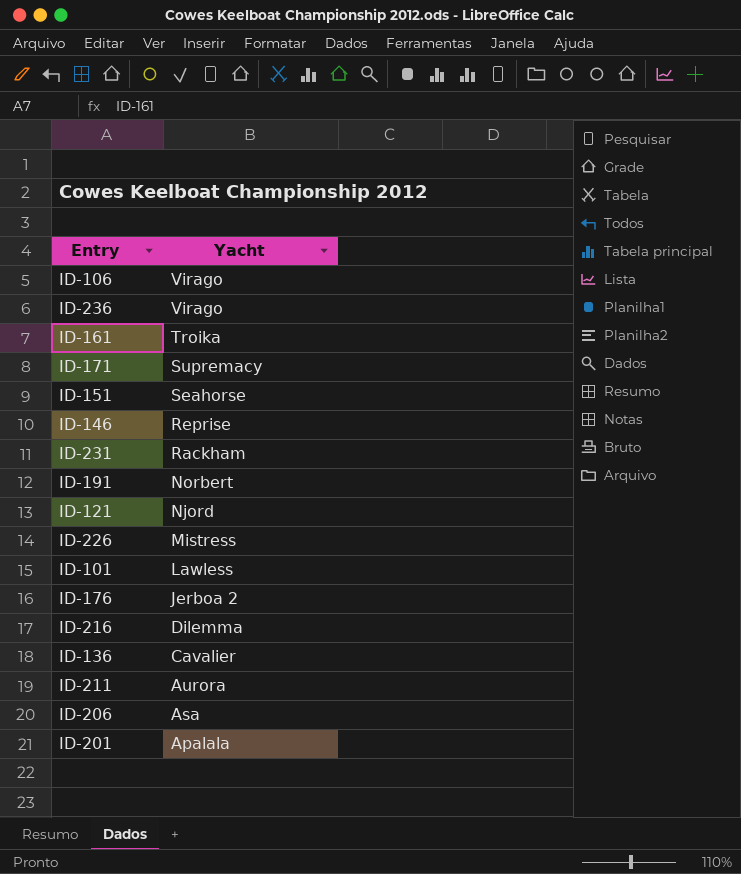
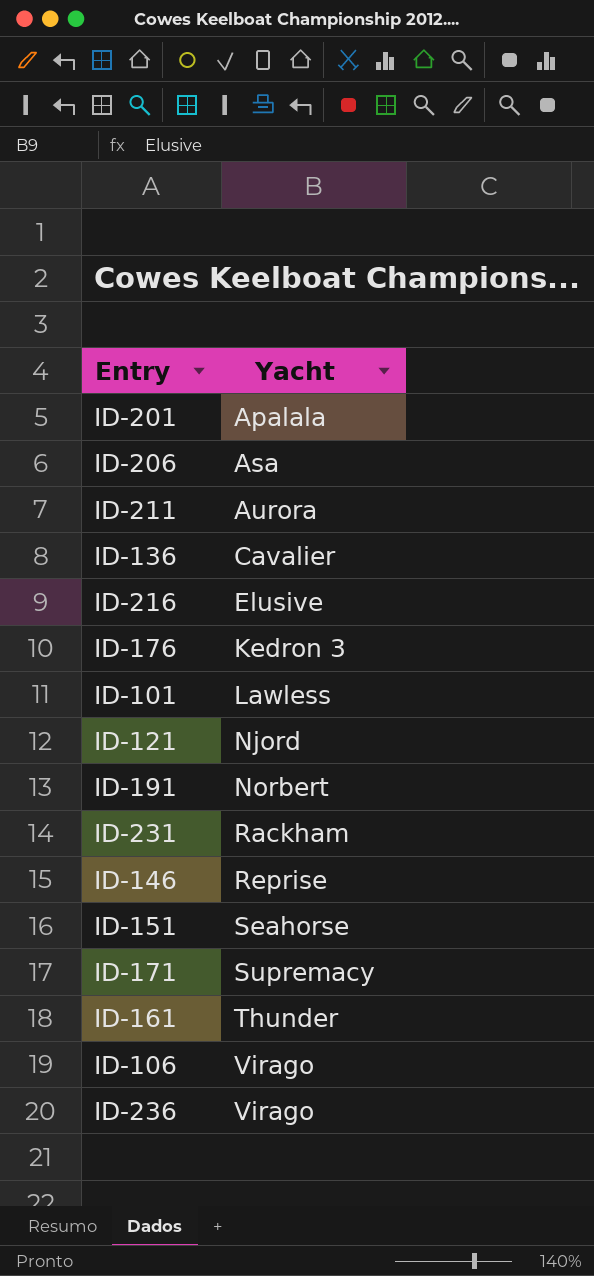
row order: Yacht descending -> Yacht ascending
row ID-226: Mistress -> none
ID-216 | Yacht: Dilemma -> Elusive
ID-176 | Yacht: Jerboa 2 -> Kedron 3
ID-161 | Yacht: Troika -> Thunder

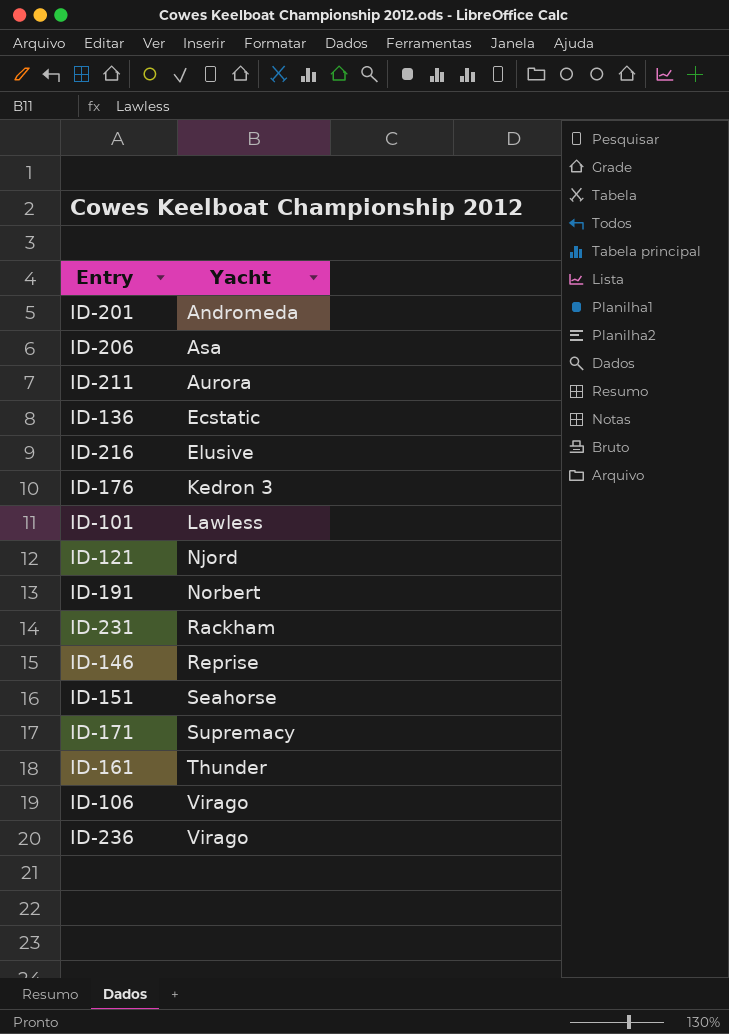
ID-201 | Yacht: Apalala -> Andromeda
ID-136 | Yacht: Cavalier -> Ecstatic

